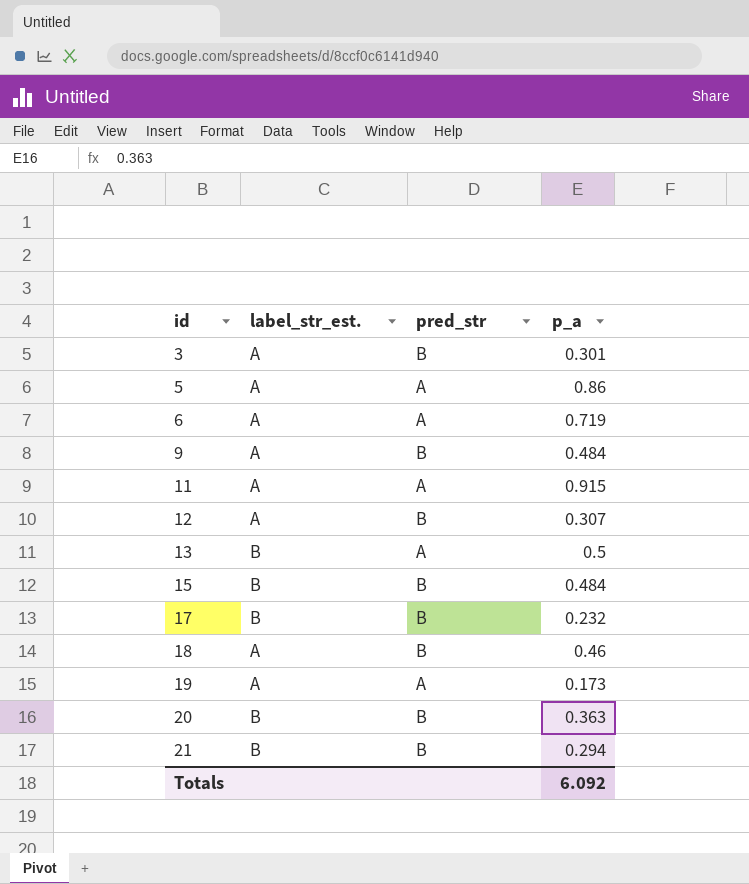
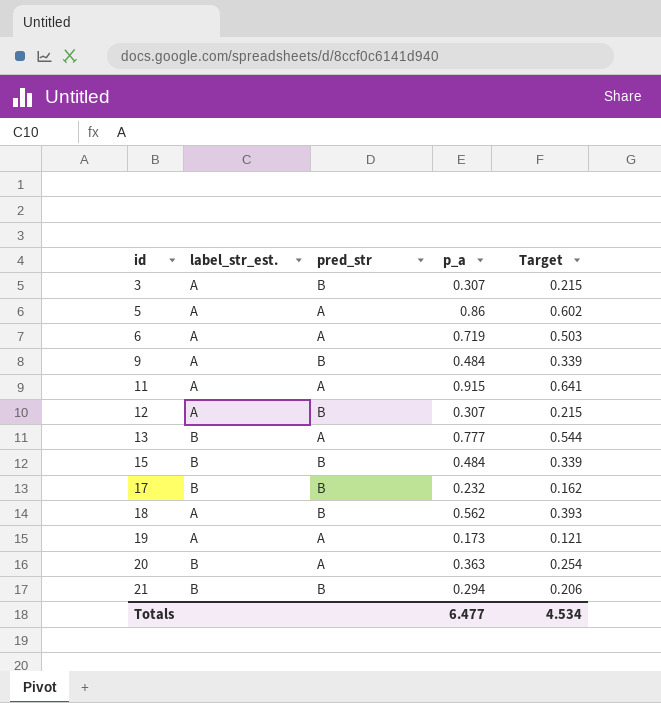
column Target | formula: none -> [p_a] * 0.7
3 | p_a: 0.301 -> 0.307
13 | p_a: 0.5 -> 0.777
18 | p_a: 0.46 -> 0.562
20 | pred_str: B -> A
Totals | p_a: 6.092 -> 6.477

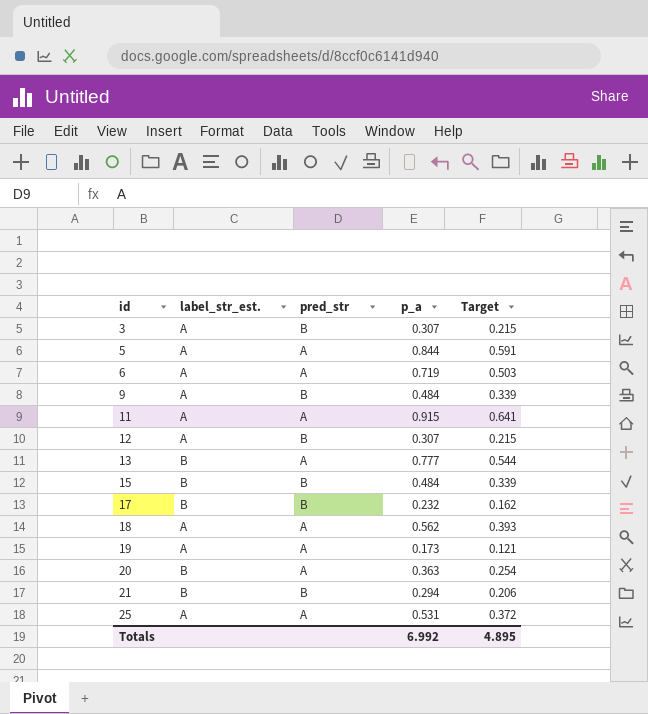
5 | p_a: 0.86 -> 0.844
5 | Target: 0.602 -> 0.591
18 | pred_str: B -> A
row 25: none -> A | A | 0.531 | 0.372
Totals | p_a: 6.477 -> 6.992
Totals | Target: 4.534 -> 4.895

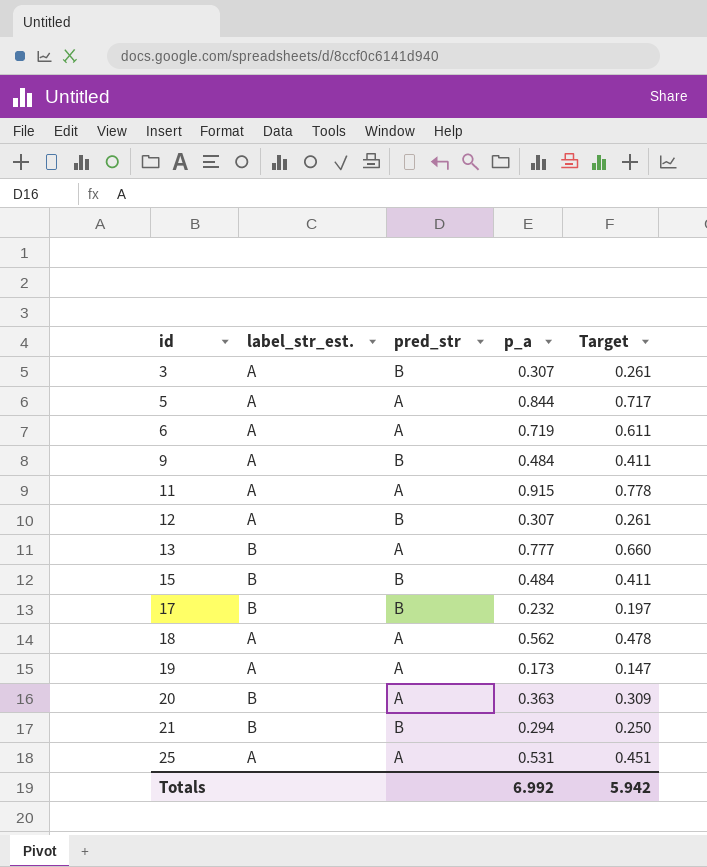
column Target | formula: [p_a] * 0.7 -> [p_a] * 0.85
Totals | Target: 4.895 -> 5.942

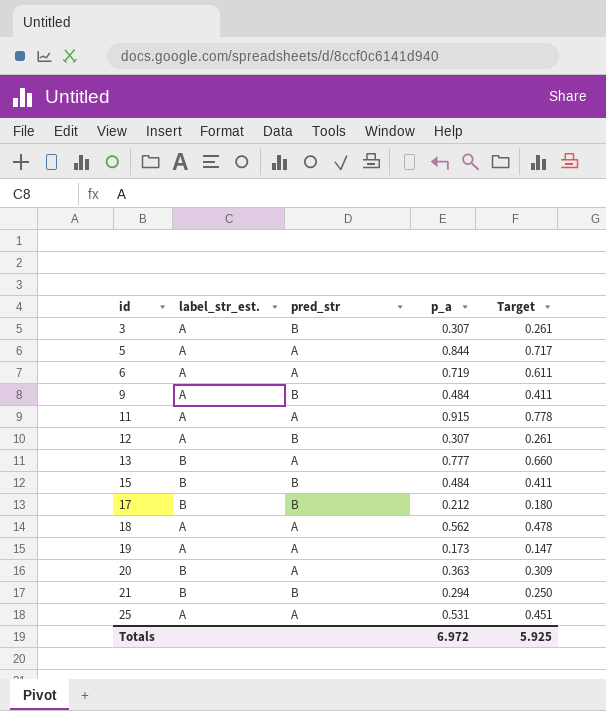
17 | p_a: 0.232 -> 0.212
17 | Target: 0.197 -> 0.180
Totals | p_a: 6.992 -> 6.972
Totals | Target: 5.942 -> 5.925

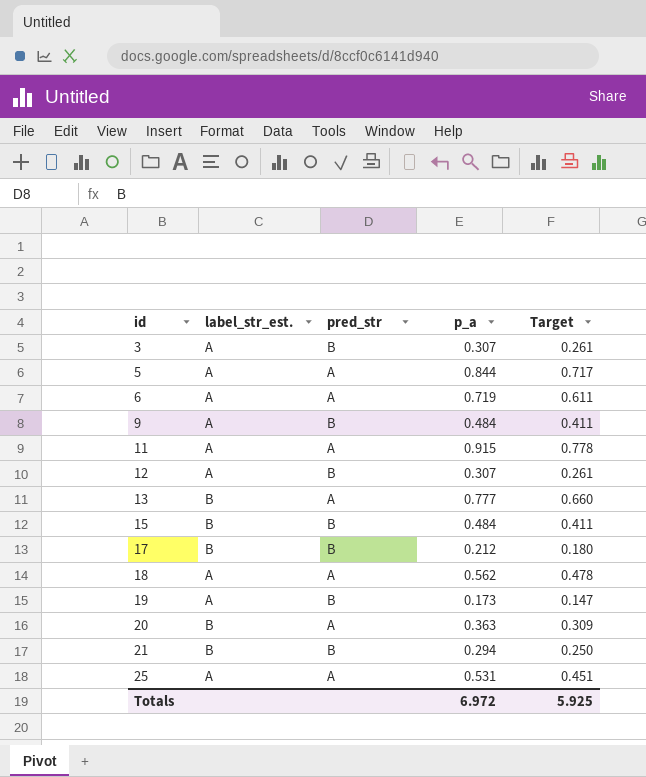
19 | pred_str: A -> B

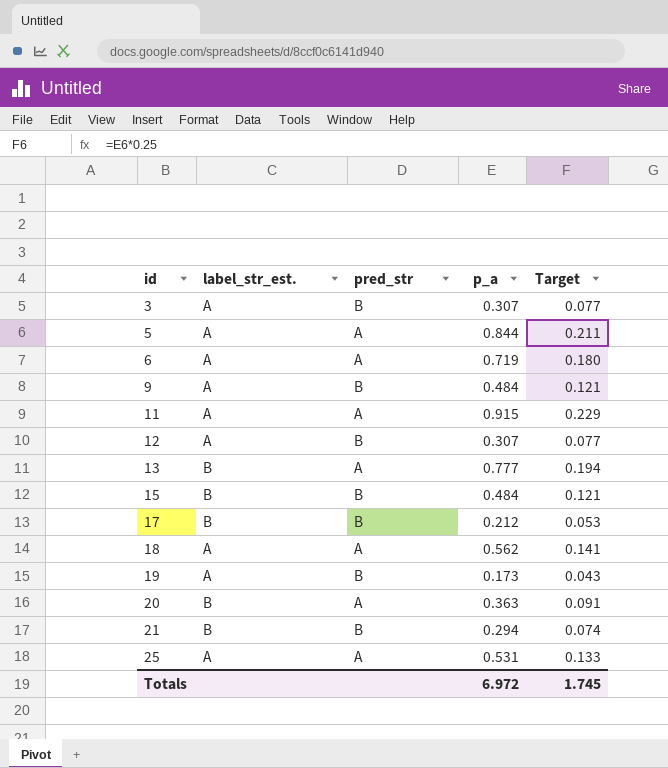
column Target | formula: [p_a] * 0.85 -> [p_a] * 0.25
Totals | Target: 5.925 -> 1.745

